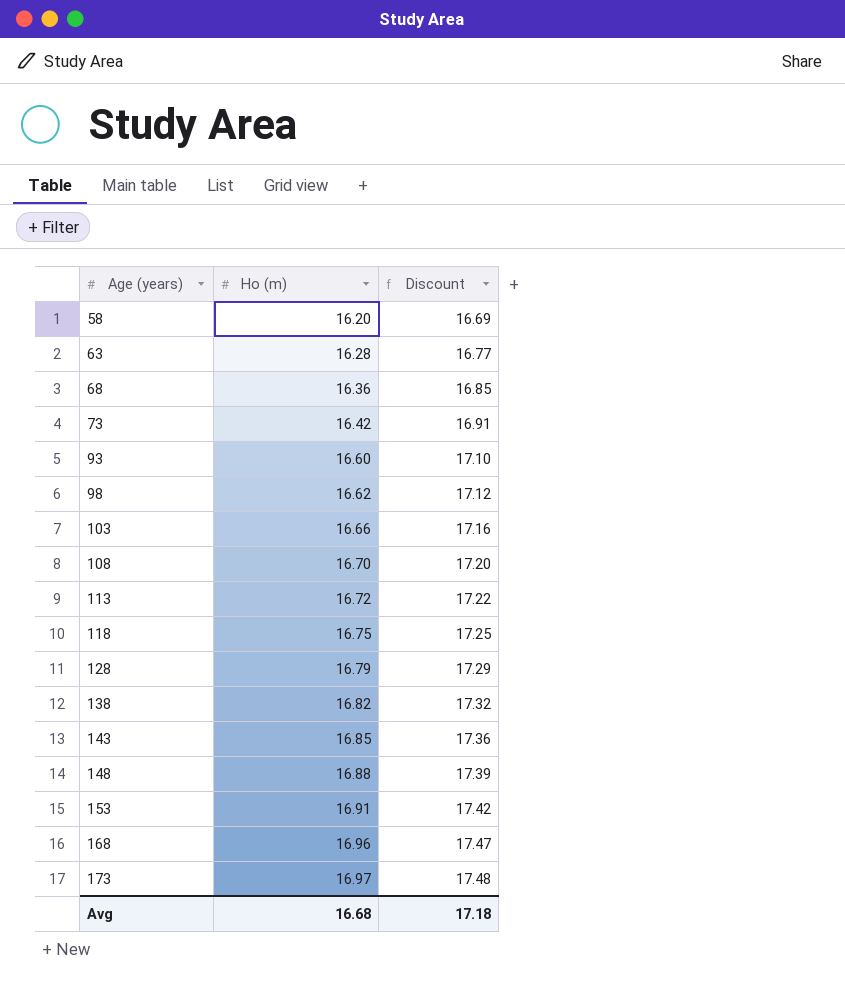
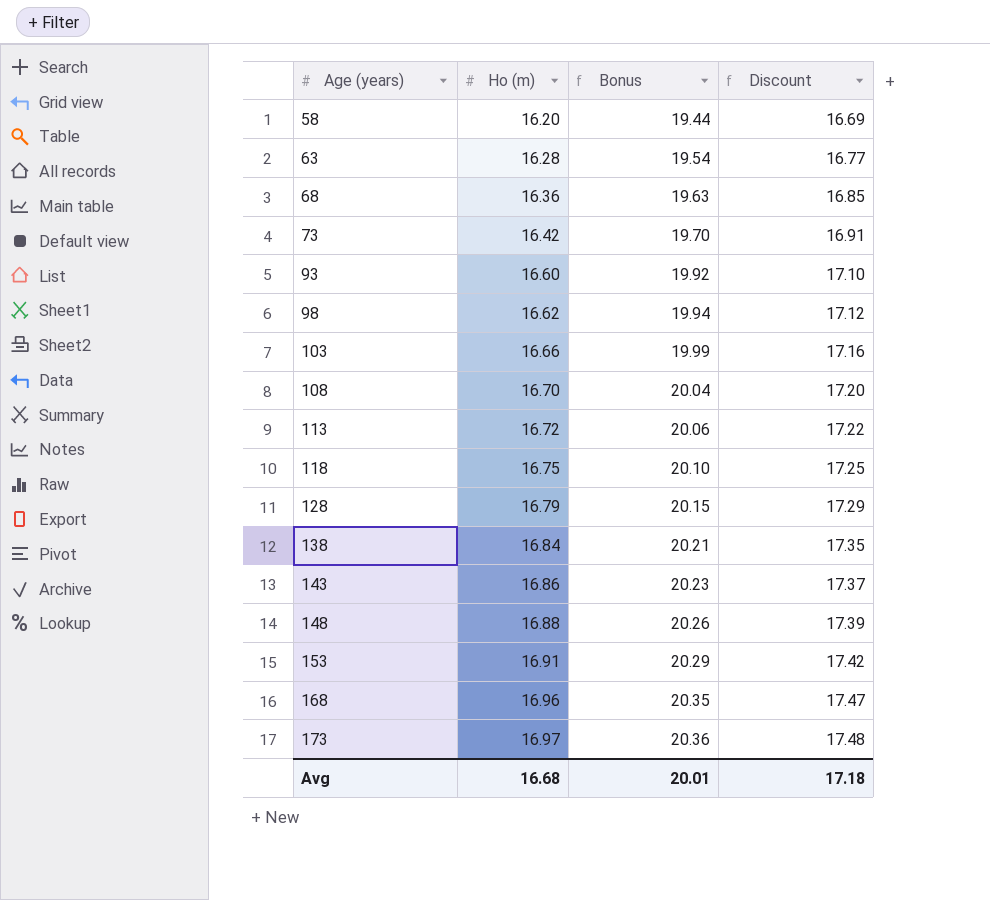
column Bonus | formula: none -> [Ho (m)] * 1.2
138 | Ho (m): 16.82 -> 16.84
138 | Discount: 17.32 -> 17.35
143 | Ho (m): 16.85 -> 16.86
143 | Discount: 17.36 -> 17.37

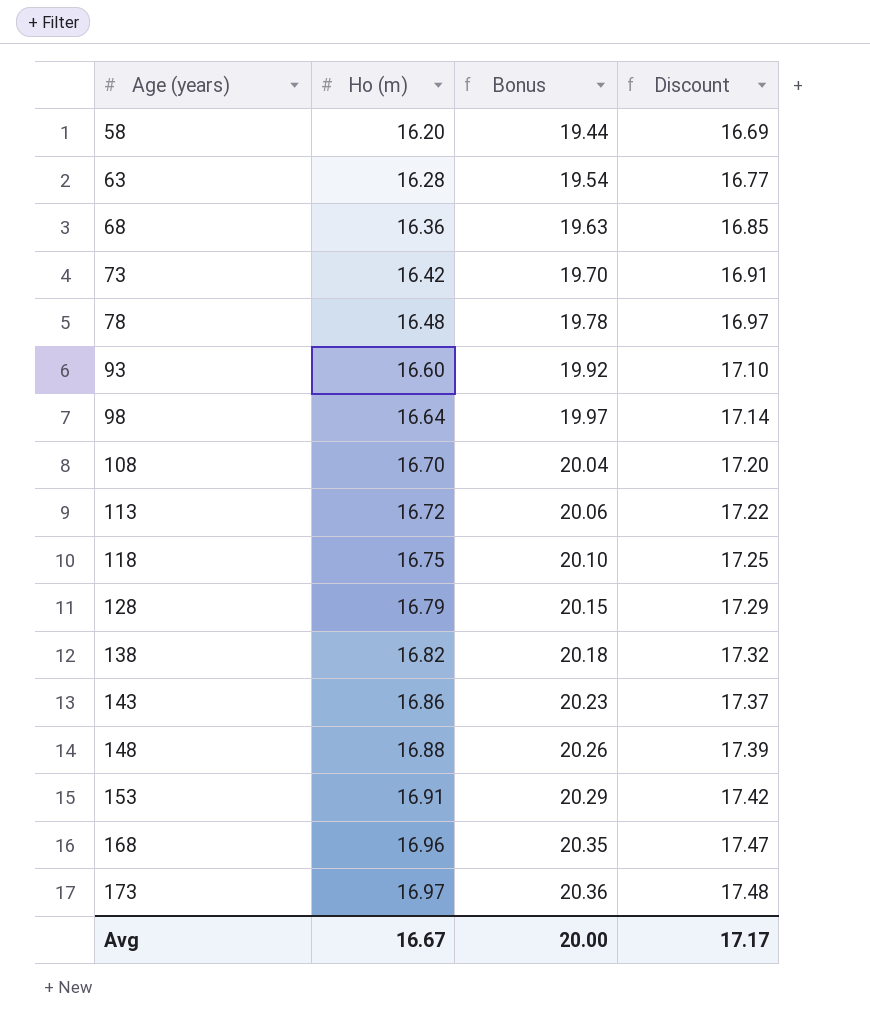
row 103: 16.66 | 19.99 | 17.16 -> none
row 78: none -> 16.48 | 19.78 | 16.97
98 | Ho (m): 16.62 -> 16.64
98 | Bonus: 19.94 -> 19.97
98 | Discount: 17.12 -> 17.14
138 | Ho (m): 16.84 -> 16.82
138 | Bonus: 20.21 -> 20.18
138 | Discount: 17.35 -> 17.32
Avg | Ho (m): 16.68 -> 16.67
Avg | Bonus: 20.01 -> 20.00
Avg | Discount: 17.18 -> 17.17

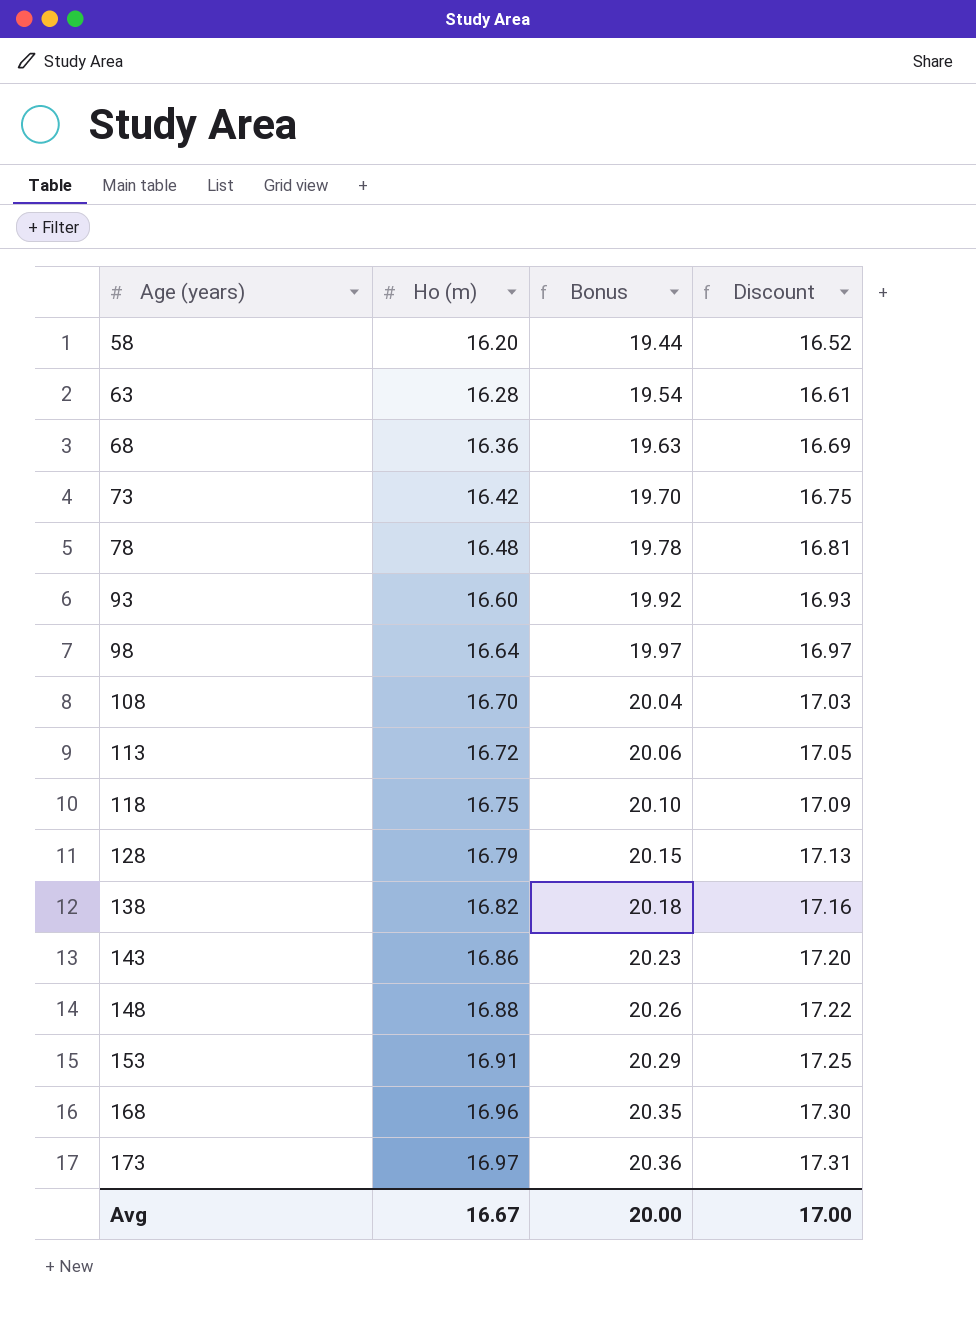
column Discount | formula: [Ho (m)] * 1.03 -> [Ho (m)] * 1.02
Avg | Discount: 17.17 -> 17.00

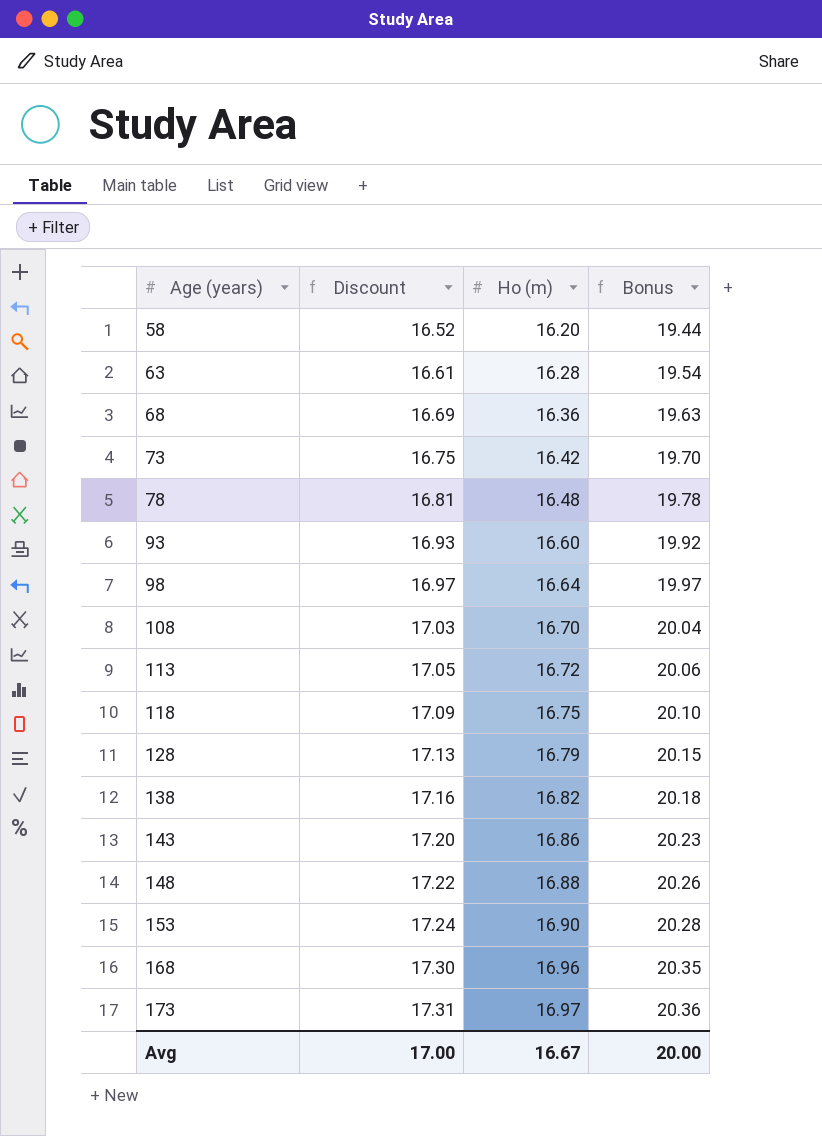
column Discount | position: 4 -> 2
153 | Discount: 17.25 -> 17.24
153 | Ho (m): 16.91 -> 16.90
153 | Bonus: 20.29 -> 20.28

